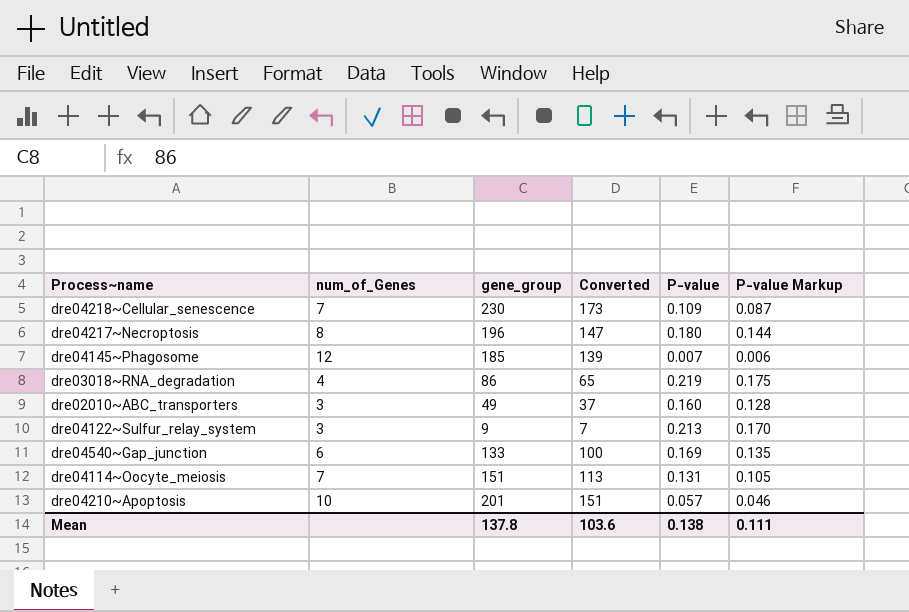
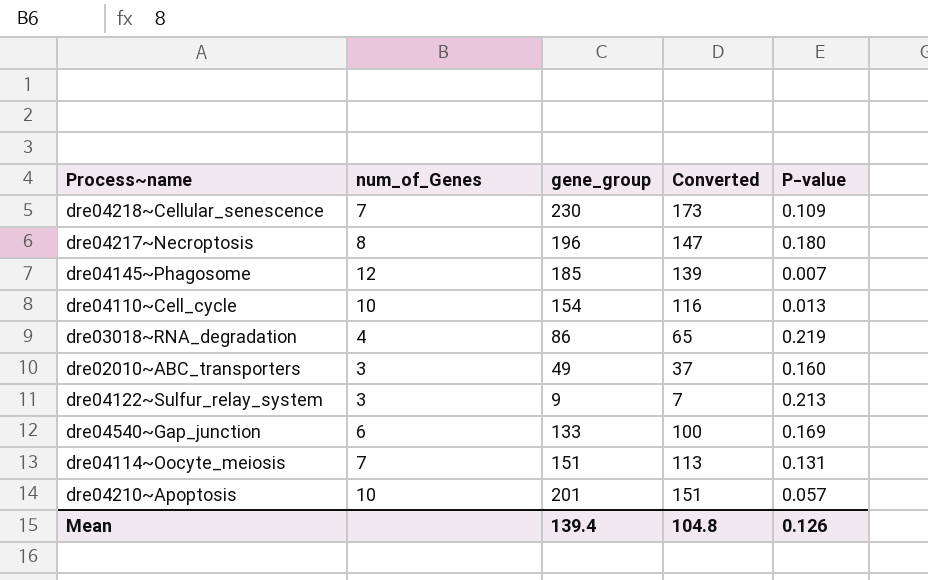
column P-value Markup | formula: [P-value] * 0.8 -> none
row dre04110~Cell_cycle: none -> 10 | 154 | 116 | 0.013
Mean | gene_group: 137.8 -> 139.4
Mean | Converted: 103.6 -> 104.8
Mean | P-value: 0.138 -> 0.126

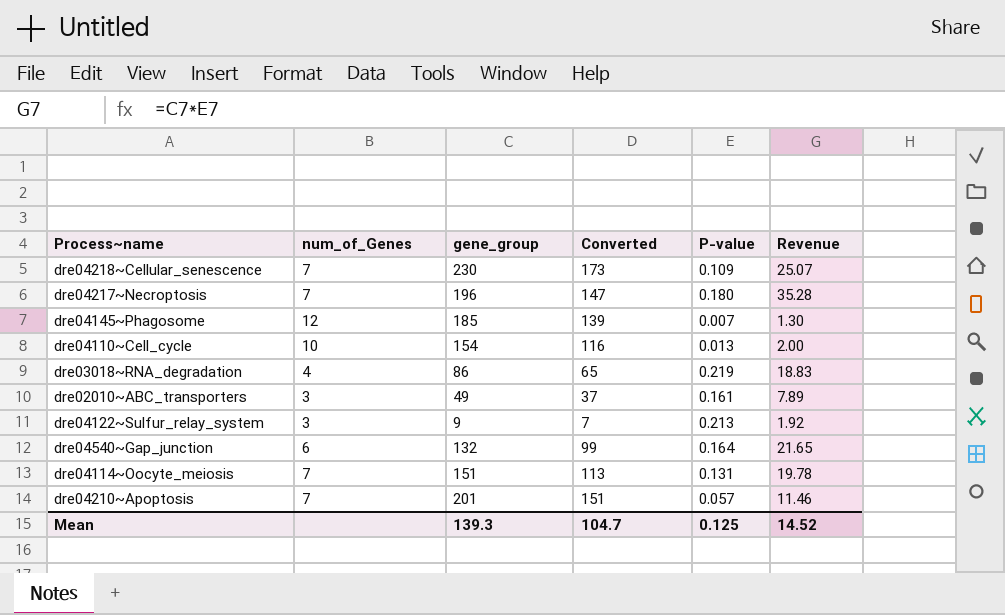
column Revenue | formula: none -> [gene_group] * [P-value]
dre04217~Necroptosis | num_of_Genes: 8 -> 7
dre02010~ABC_transporters | P-value: 0.160 -> 0.161
dre04540~Gap_junction | gene_group: 133 -> 132
dre04540~Gap_junction | Converted: 100 -> 99
dre04540~Gap_junction | P-value: 0.169 -> 0.164
dre04210~Apoptosis | num_of_Genes: 10 -> 7
Mean | gene_group: 139.4 -> 139.3
Mean | Converted: 104.8 -> 104.7
Mean | P-value: 0.126 -> 0.125

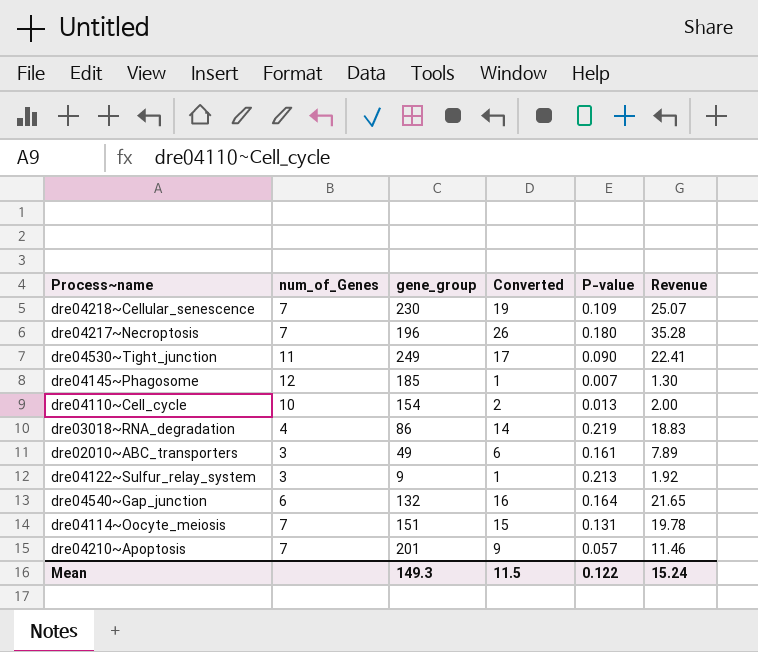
column Converted | formula: [gene_group] * 0.75 -> [Revenue] * 0.75
row dre04530~Tight_junction: none -> 11 | 249 | 17 | 0.090 | 22.41
Mean | gene_group: 139.3 -> 149.3
Mean | Converted: 104.7 -> 11.5
Mean | P-value: 0.125 -> 0.122
Mean | Revenue: 14.52 -> 15.24

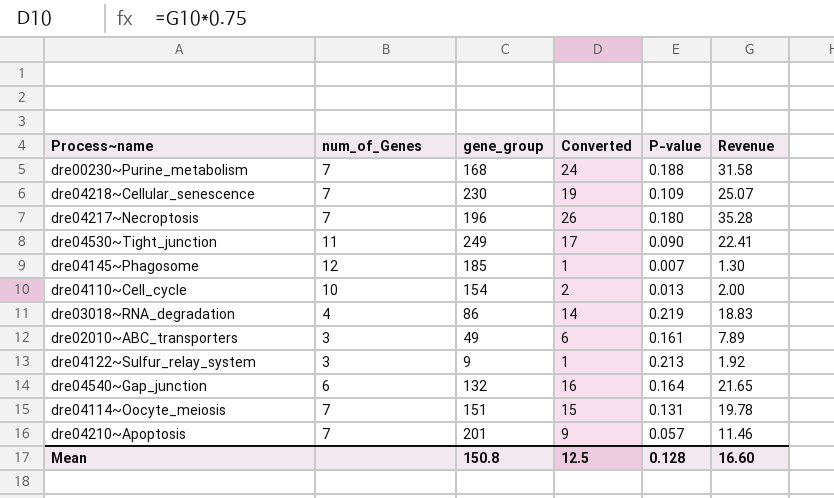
row dre00230~Purine_metabolism: none -> 7 | 168 | 24 | 0.188 | 31.58
Mean | gene_group: 149.3 -> 150.8
Mean | Converted: 11.5 -> 12.5
Mean | P-value: 0.122 -> 0.128
Mean | Revenue: 15.24 -> 16.60

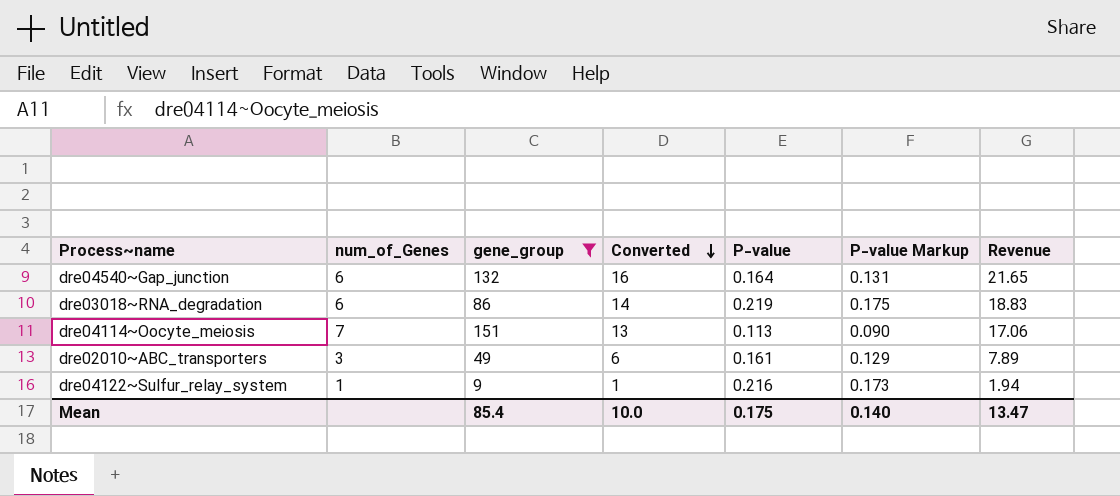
filter: none -> gene_group <= 151
row order: none -> Converted descending
column P-value Markup | formula: none -> [P-value] * 0.8
dre03018~RNA_degradation | num_of_Genes: 4 -> 6
dre04114~Oocyte_meiosis | Converted: 15 -> 13
dre04114~Oocyte_meiosis | P-value: 0.131 -> 0.113
dre04114~Oocyte_meiosis | Revenue: 19.78 -> 17.06
dre04122~Sulfur_relay_system | num_of_Genes: 3 -> 1
dre04122~Sulfur_relay_system | P-value: 0.213 -> 0.216
dre04122~Sulfur_relay_system | Revenue: 1.92 -> 1.94
Mean | gene_group: 150.8 -> 85.4
Mean | Converted: 12.5 -> 10.0
Mean | P-value: 0.128 -> 0.175
Mean | Revenue: 16.60 -> 13.47

